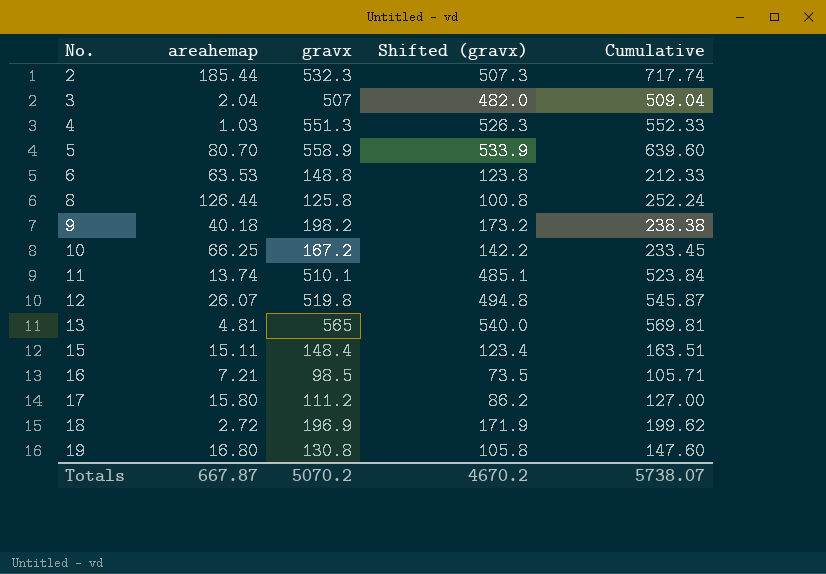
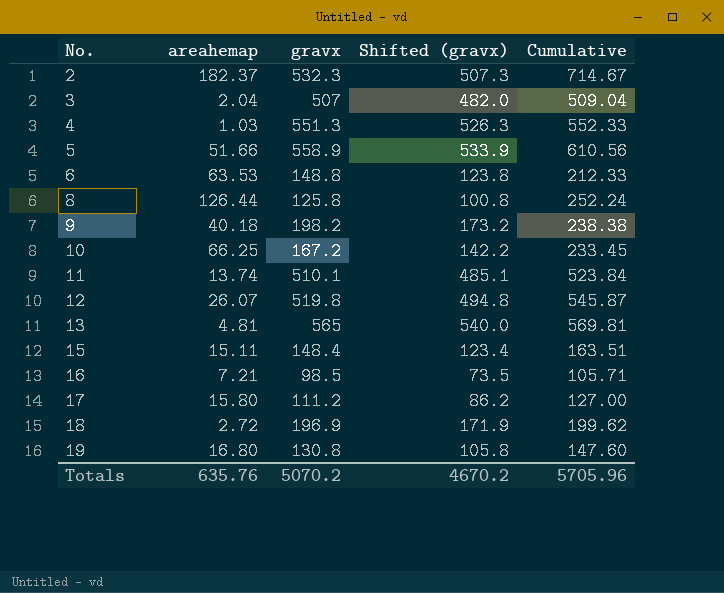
2 | areahemap: 185.44 -> 182.37
2 | Cumulative: 717.74 -> 714.67
5 | areahemap: 80.70 -> 51.66
5 | Cumulative: 639.60 -> 610.56
Totals | areahemap: 667.87 -> 635.76
Totals | Cumulative: 5738.07 -> 5705.96

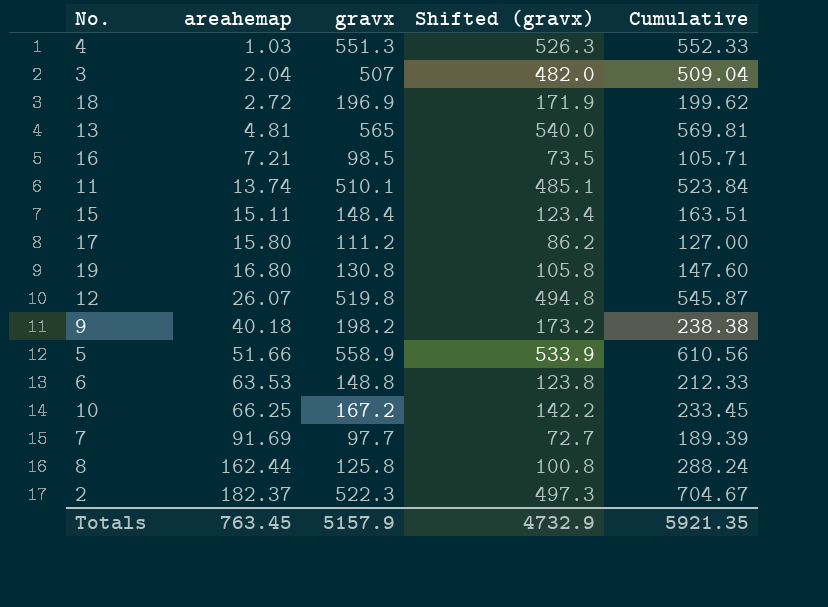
row order: No. ascending -> areahemap ascending
row 7: none -> 91.69 | 97.7 | 72.7 | 189.39
8 | areahemap: 126.44 -> 162.44
8 | Cumulative: 252.24 -> 288.24
2 | gravx: 532.3 -> 522.3
2 | Shifted (gravx): 507.3 -> 497.3
2 | Cumulative: 714.67 -> 704.67
Totals | areahemap: 635.76 -> 763.45
Totals | gravx: 5070.2 -> 5157.9
Totals | Shifted (gravx): 4670.2 -> 4732.9
Totals | Cumulative: 5705.96 -> 5921.35

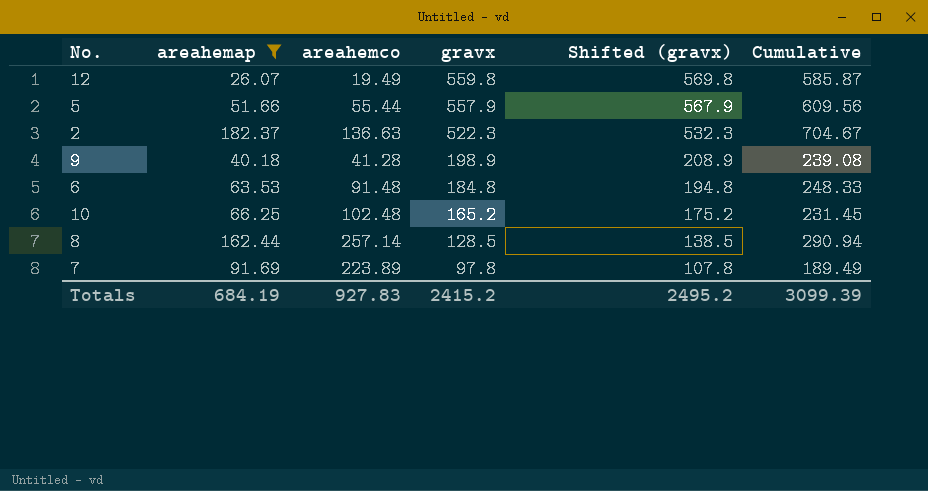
filter: none -> areahemap >= 26.07
row order: areahemap ascending -> gravx descending
column areahemco | position: none -> 3
column Shifted (gravx) | formula: [gravx] - 25 -> [gravx] + 10
12 | gravx: 519.8 -> 559.8
12 | Cumulative: 545.87 -> 585.87
5 | gravx: 558.9 -> 557.9
5 | Cumulative: 610.56 -> 609.56
9 | gravx: 198.2 -> 198.9
9 | Cumulative: 238.38 -> 239.08
6 | gravx: 148.8 -> 184.8
6 | Cumulative: 212.33 -> 248.33
10 | gravx: 167.2 -> 165.2
10 | Cumulative: 233.45 -> 231.45
8 | gravx: 125.8 -> 128.5
8 | Cumulative: 288.24 -> 290.94
7 | gravx: 97.7 -> 97.8
7 | Cumulative: 189.39 -> 189.49
Totals | areahemap: 763.45 -> 684.19
Totals | gravx: 5157.9 -> 2415.2
Totals | Shifted (gravx): 4732.9 -> 2495.2
Totals | Cumulative: 5921.35 -> 3099.39

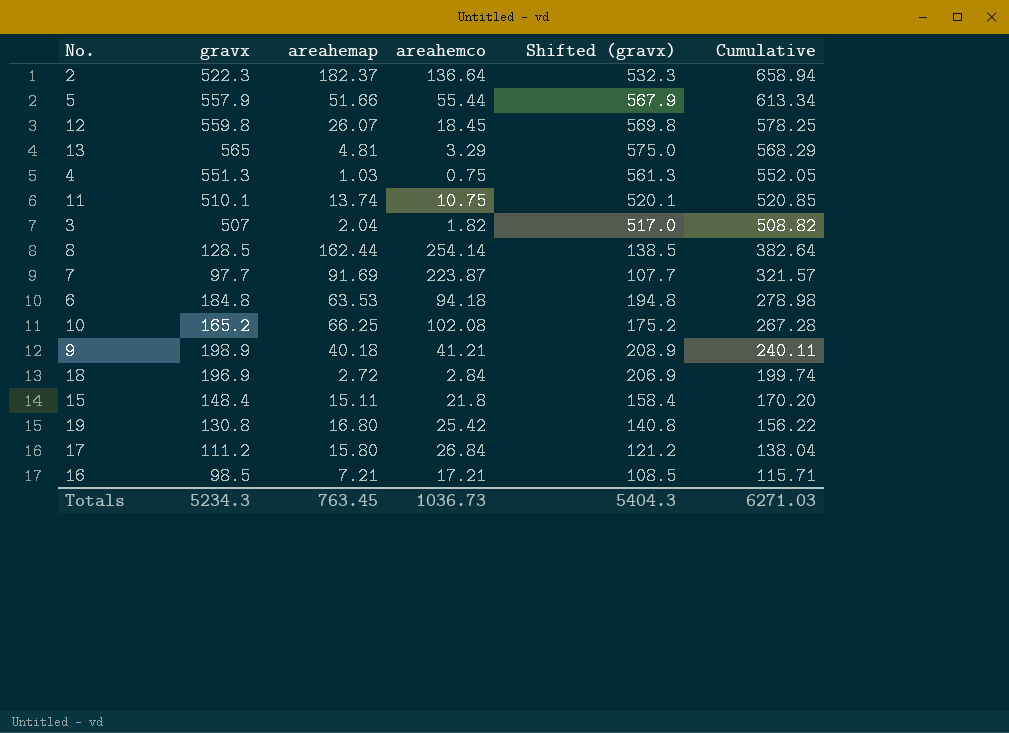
filter: areahemap >= 26.07 -> none
row order: gravx descending -> Cumulative descending
column gravx | position: 4 -> 2
column Cumulative | formula: [areahemap] + [gravx] -> [gravx] + [areahemco]
2 | areahemco: 136.63 -> 136.64
12 | areahemco: 19.49 -> 18.45
8 | areahemco: 257.14 -> 254.14
7 | gravx: 97.8 -> 97.7
7 | areahemco: 223.89 -> 223.87
7 | Shifted (gravx): 107.8 -> 107.7
6 | areahemco: 91.48 -> 94.18
10 | areahemco: 102.48 -> 102.08
9 | areahemco: 41.28 -> 41.21
Totals | gravx: 2415.2 -> 5234.3
Totals | areahemap: 684.19 -> 763.45
Totals | areahemco: 927.83 -> 1036.73
Totals | Shifted (gravx): 2495.2 -> 5404.3
Totals | Cumulative: 3099.39 -> 6271.03

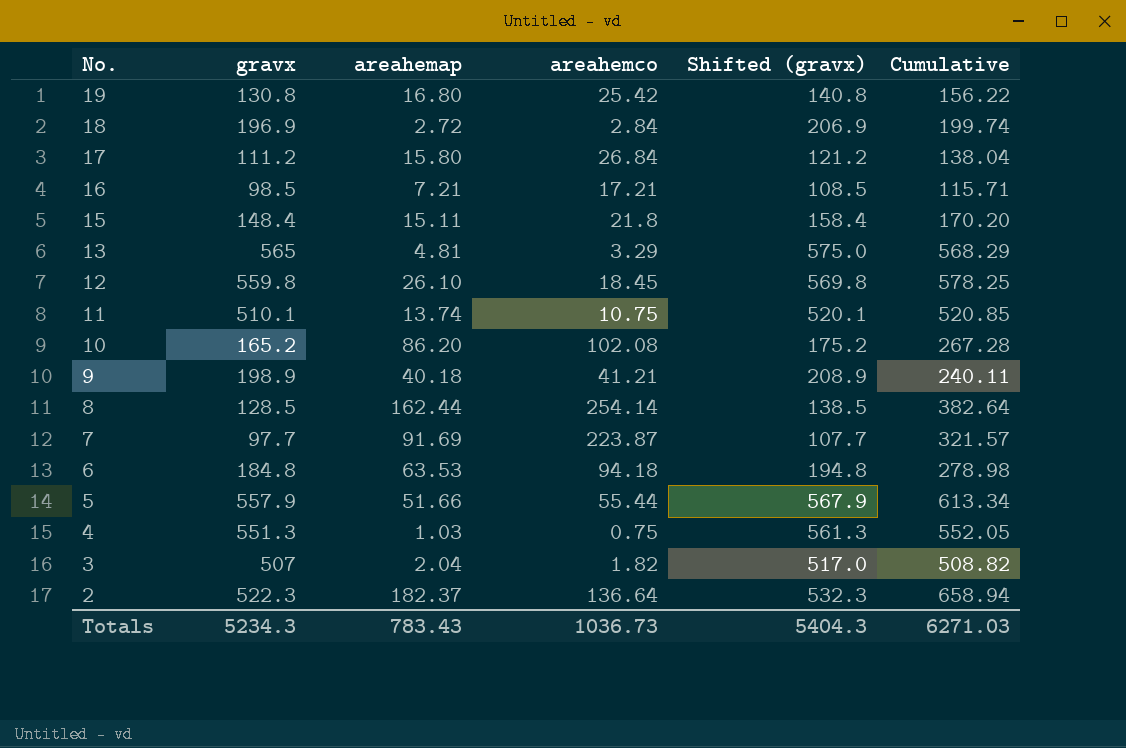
row order: Cumulative descending -> No. descending
12 | areahemap: 26.07 -> 26.10
10 | areahemap: 66.25 -> 86.20
Totals | areahemap: 763.45 -> 783.43

